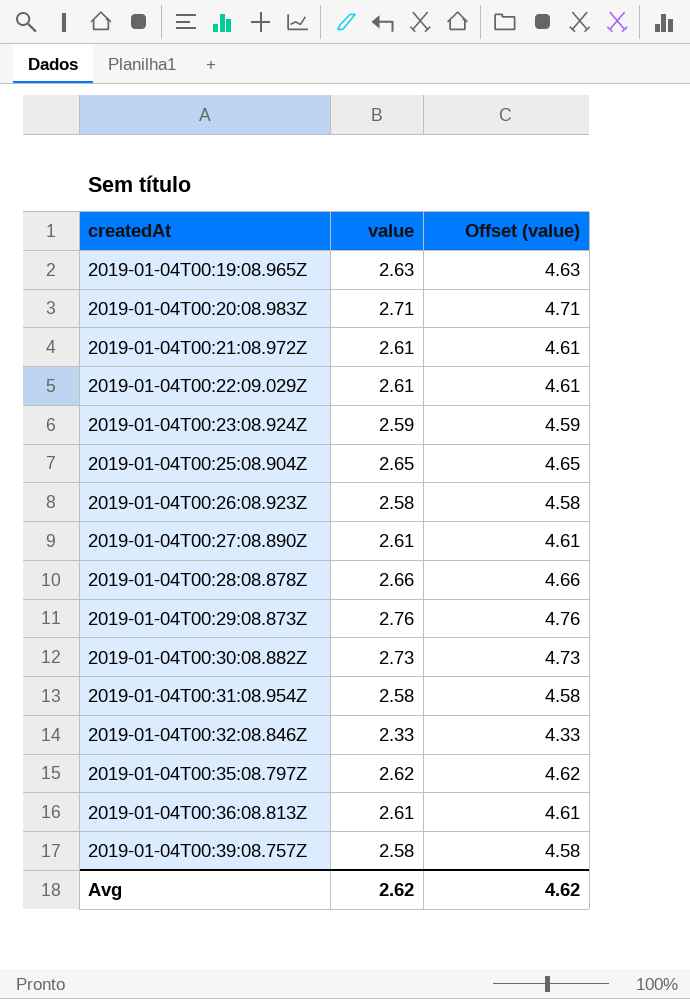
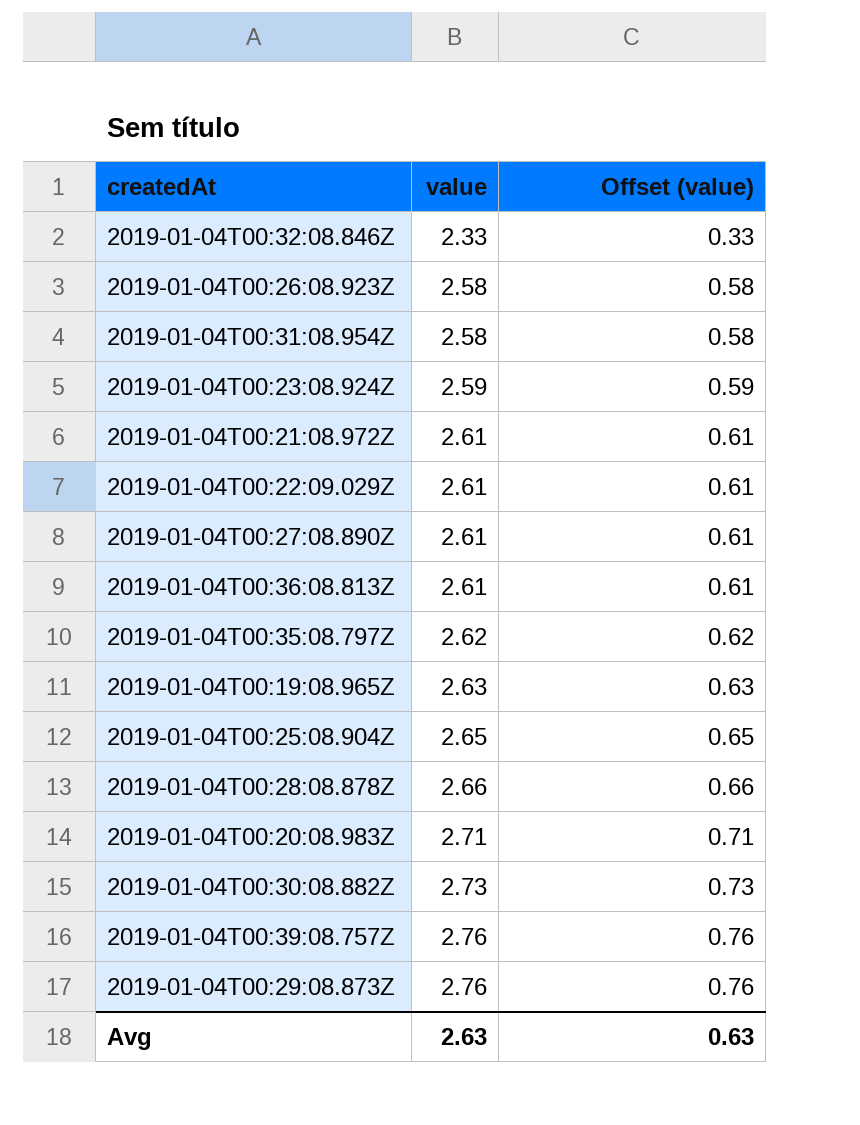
row order: createdAt ascending -> value ascending
column Offset (value) | formula: [value] + 2 -> [value] - 2
2019-01-04T00:39:08.757Z | value: 2.58 -> 2.76
Avg | value: 2.62 -> 2.63
Avg | Offset (value): 4.62 -> 0.63

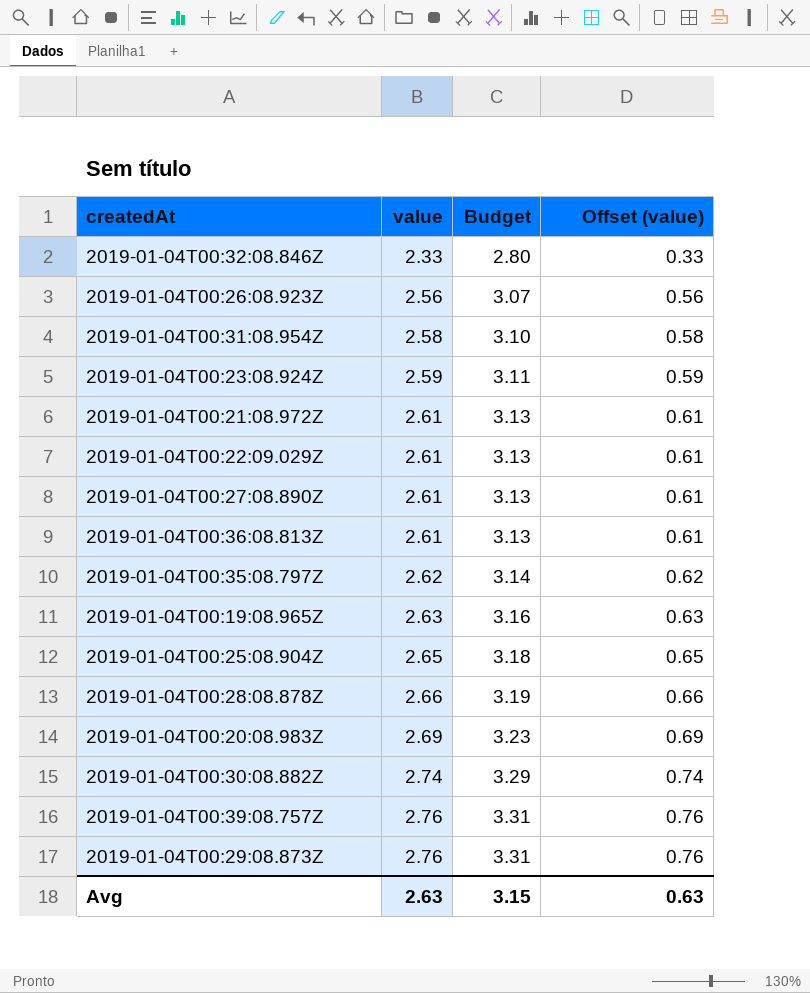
column Budget | formula: none -> [value] * 1.2
2019-01-04T00:26:08.923Z | value: 2.58 -> 2.56
2019-01-04T00:26:08.923Z | Offset (value): 0.58 -> 0.56
2019-01-04T00:20:08.983Z | value: 2.71 -> 2.69
2019-01-04T00:20:08.983Z | Offset (value): 0.71 -> 0.69
2019-01-04T00:30:08.882Z | value: 2.73 -> 2.74
2019-01-04T00:30:08.882Z | Offset (value): 0.73 -> 0.74

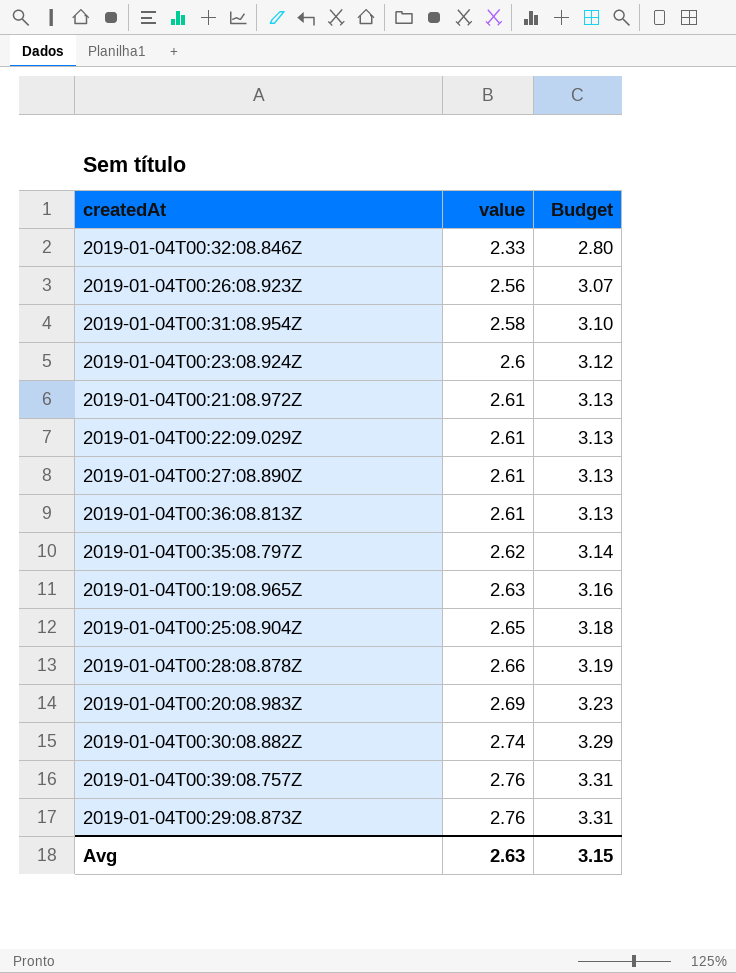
column Offset (value) | formula: [value] - 2 -> none
2019-01-04T00:23:08.924Z | value: 2.59 -> 2.6
2019-01-04T00:23:08.924Z | Budget: 3.11 -> 3.12

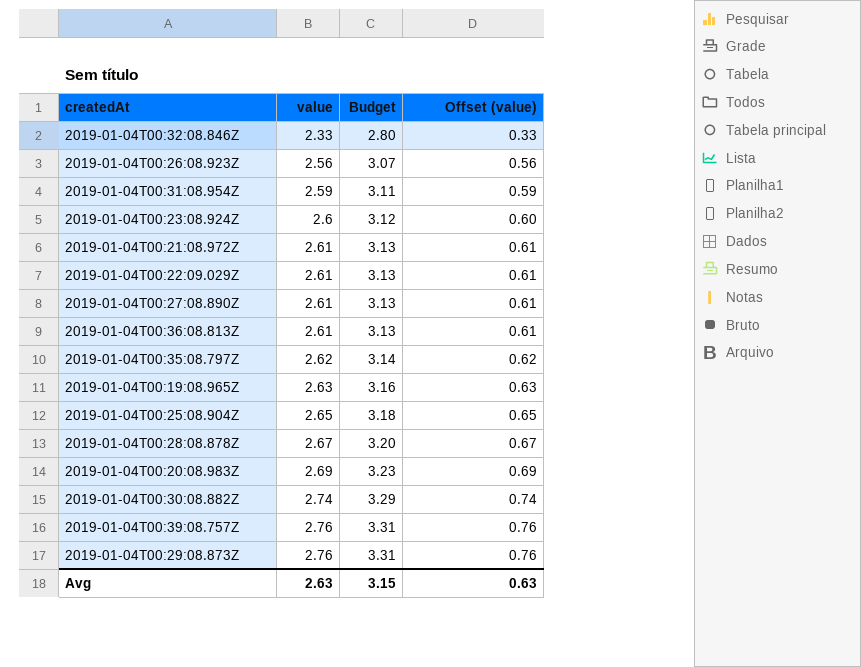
column Offset (value) | formula: none -> [value] - 2
2019-01-04T00:31:08.954Z | value: 2.58 -> 2.59
2019-01-04T00:31:08.954Z | Budget: 3.10 -> 3.11
2019-01-04T00:28:08.878Z | value: 2.66 -> 2.67
2019-01-04T00:28:08.878Z | Budget: 3.19 -> 3.20

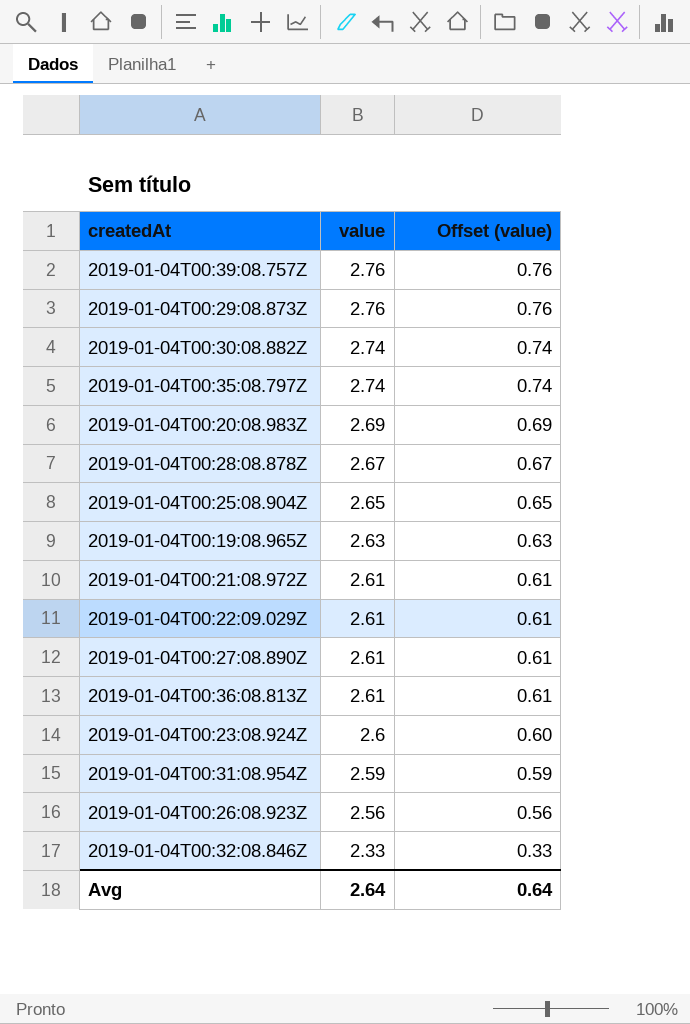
row order: value ascending -> value descending
column Budget | formula: [value] * 1.2 -> none
2019-01-04T00:35:08.797Z | value: 2.62 -> 2.74
2019-01-04T00:35:08.797Z | Offset (value): 0.62 -> 0.74
Avg | value: 2.63 -> 2.64
Avg | Offset (value): 0.63 -> 0.64

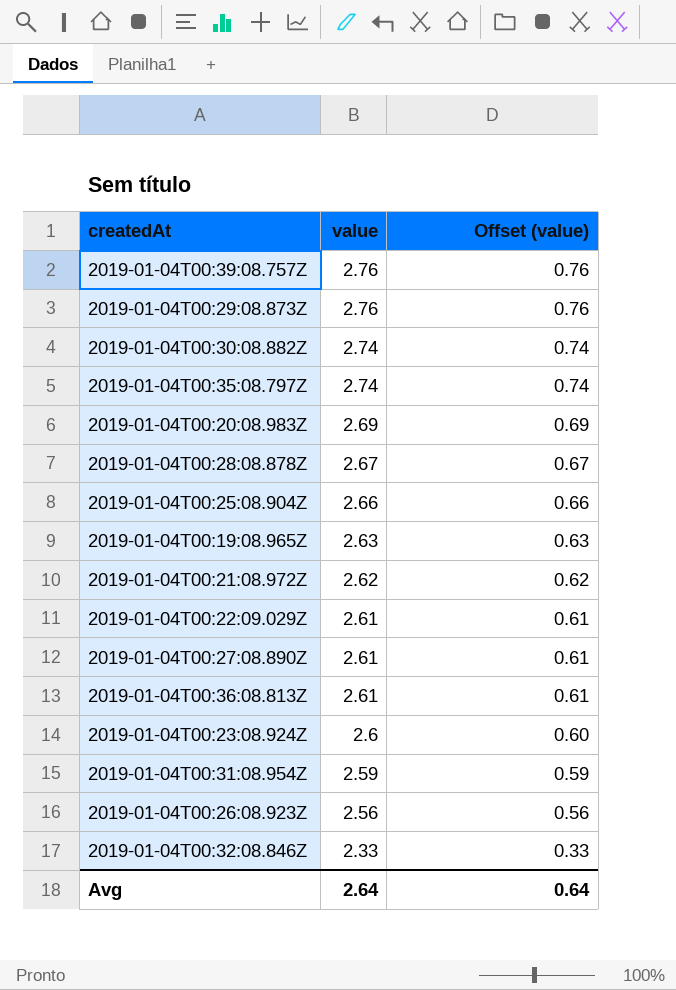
2019-01-04T00:25:08.904Z | value: 2.65 -> 2.66
2019-01-04T00:25:08.904Z | Offset (value): 0.65 -> 0.66
2019-01-04T00:21:08.972Z | value: 2.61 -> 2.62
2019-01-04T00:21:08.972Z | Offset (value): 0.61 -> 0.62

